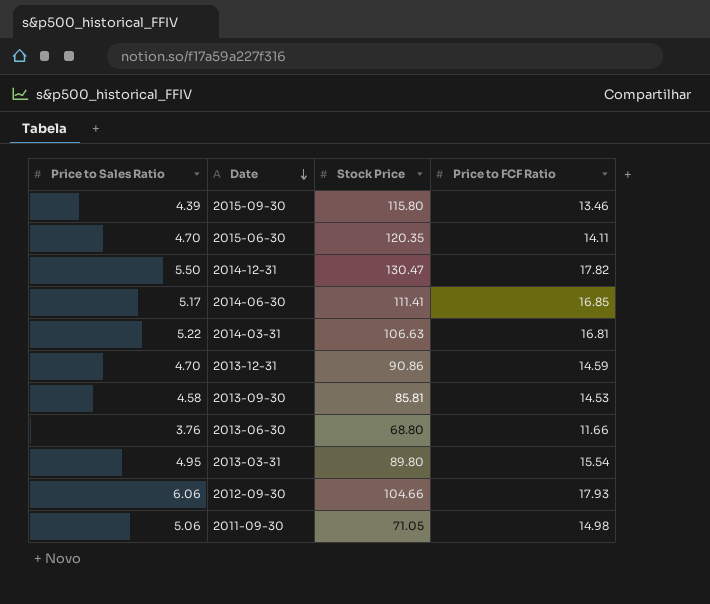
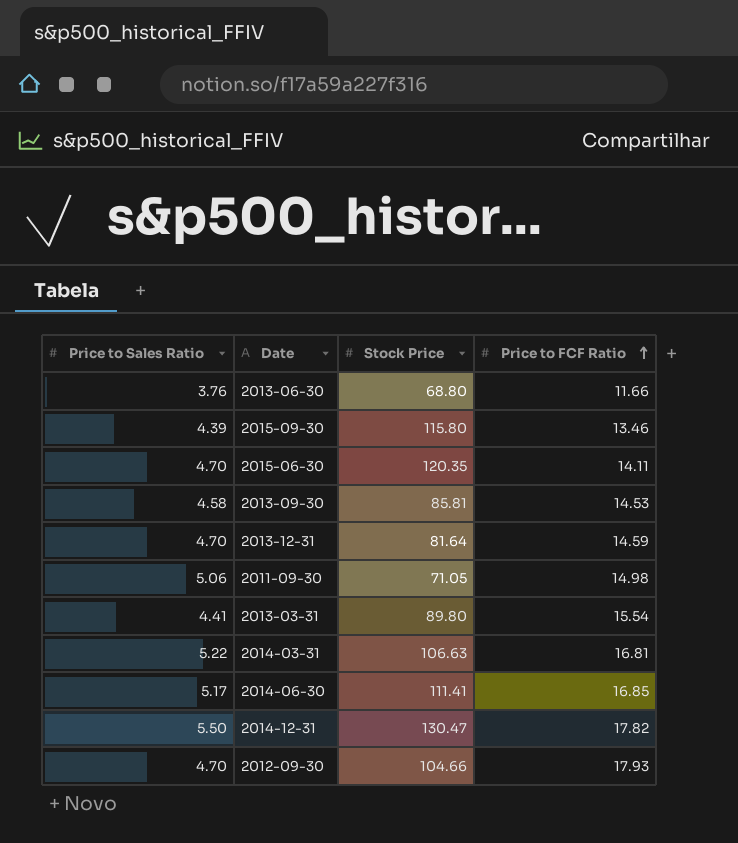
row order: Date descending -> Price to FCF Ratio ascending
2013-12-31 | Stock Price: 90.86 -> 81.64
2013-03-31 | Price to Sales Ratio: 4.95 -> 4.41
2012-09-30 | Price to Sales Ratio: 6.06 -> 4.70

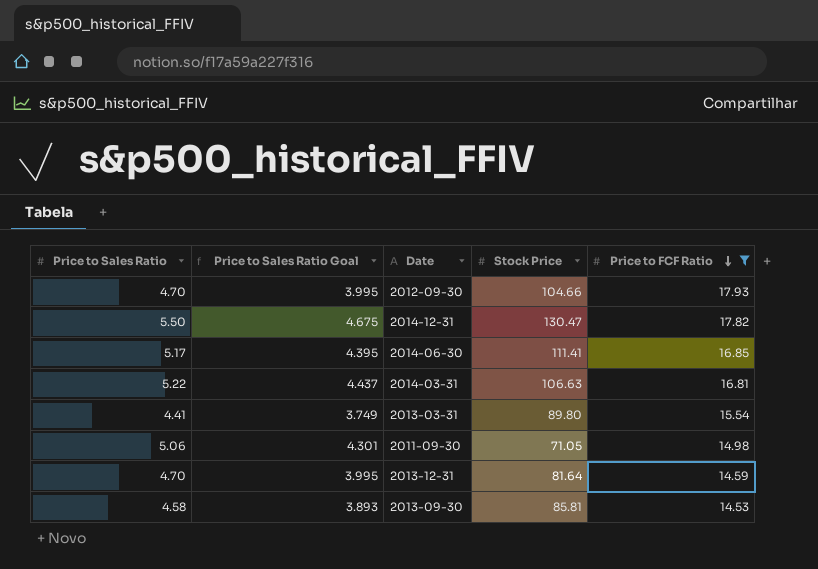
filter: none -> Price to FCF Ratio >= 14.53
row order: Price to FCF Ratio ascending -> Price to FCF Ratio descending
column Price to Sales Ratio Goal | formula: none -> [Price to Sales Ratio] * 0.85

